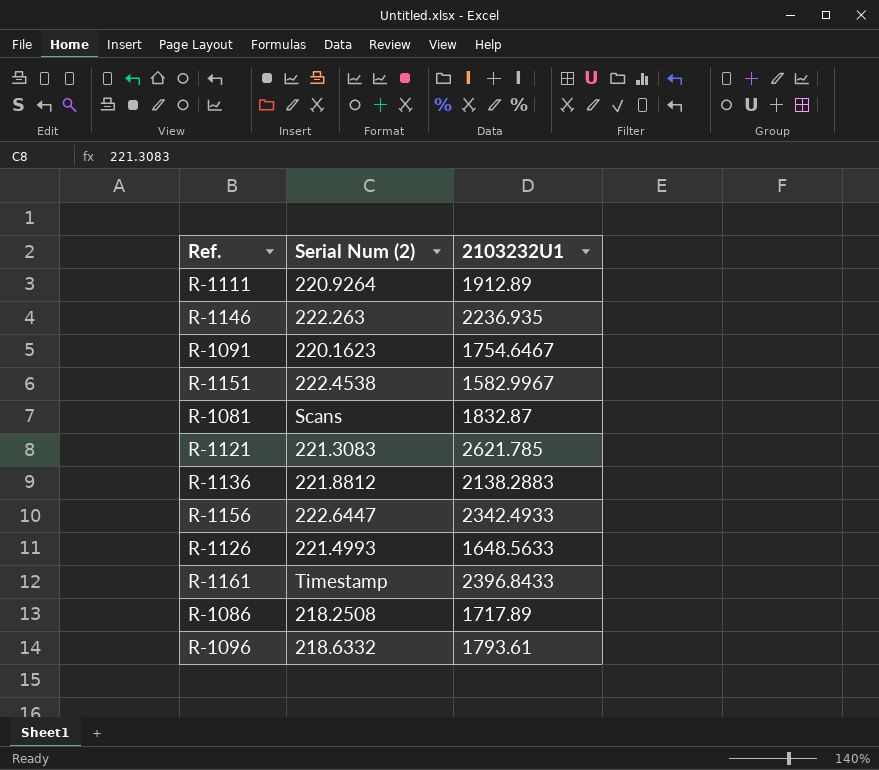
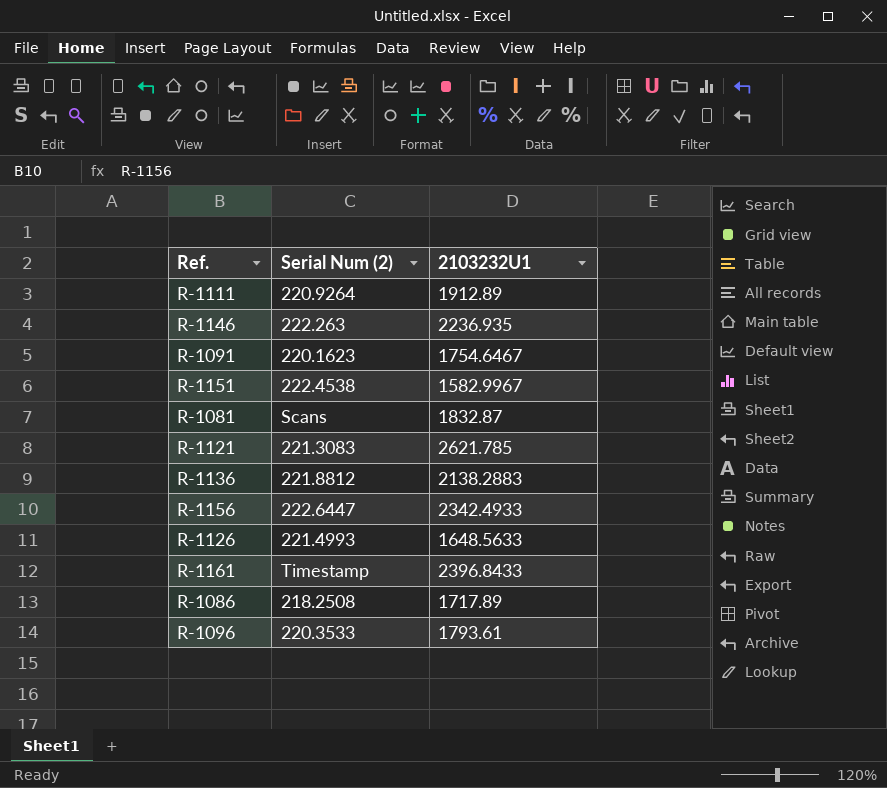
R-1096 | Serial Num (2): 218.6332 -> 220.3533

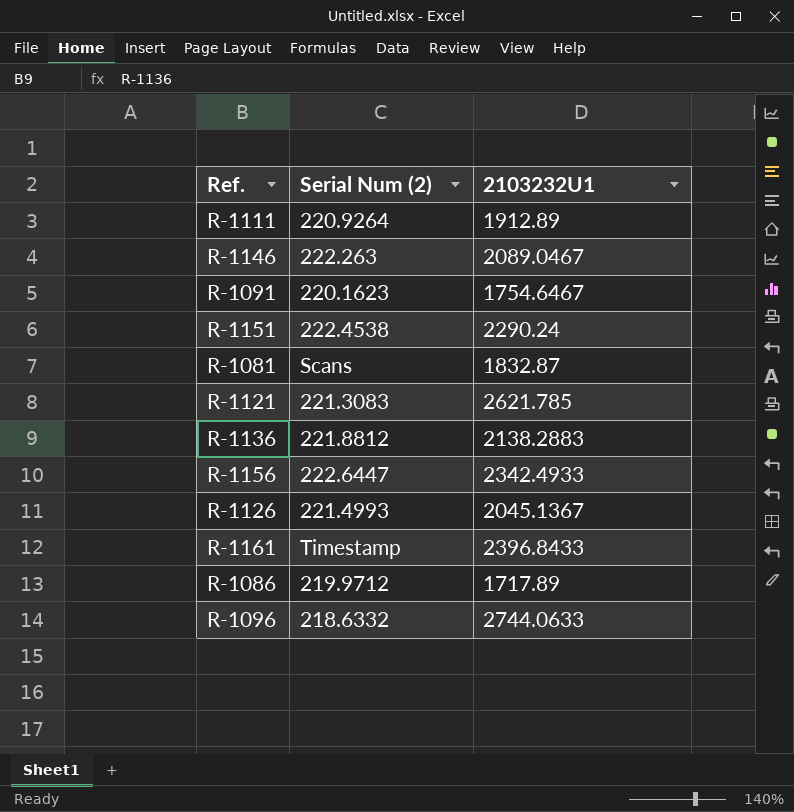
R-1146 | 2103232U1: 2236.935 -> 2089.0467
R-1151 | 2103232U1: 1582.9967 -> 2290.24
R-1126 | 2103232U1: 1648.5633 -> 2045.1367
R-1086 | Serial Num (2): 218.2508 -> 219.9712
R-1096 | Serial Num (2): 220.3533 -> 218.6332
R-1096 | 2103232U1: 1793.61 -> 2744.0633

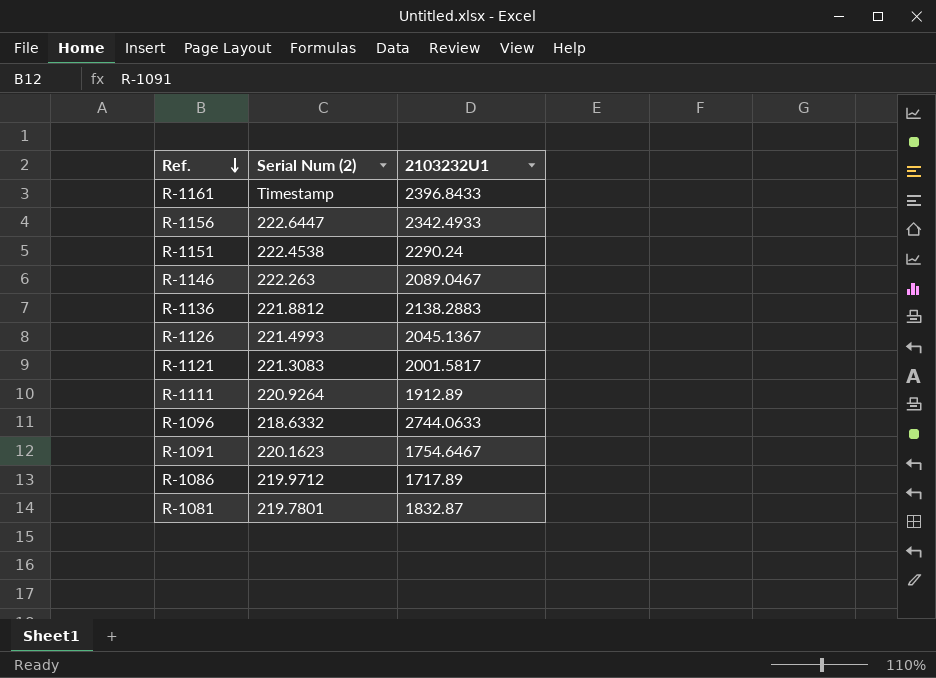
row order: none -> Ref. descending
R-1121 | 2103232U1: 2621.785 -> 2001.5817
R-1081 | Serial Num (2): Scans -> 219.7801

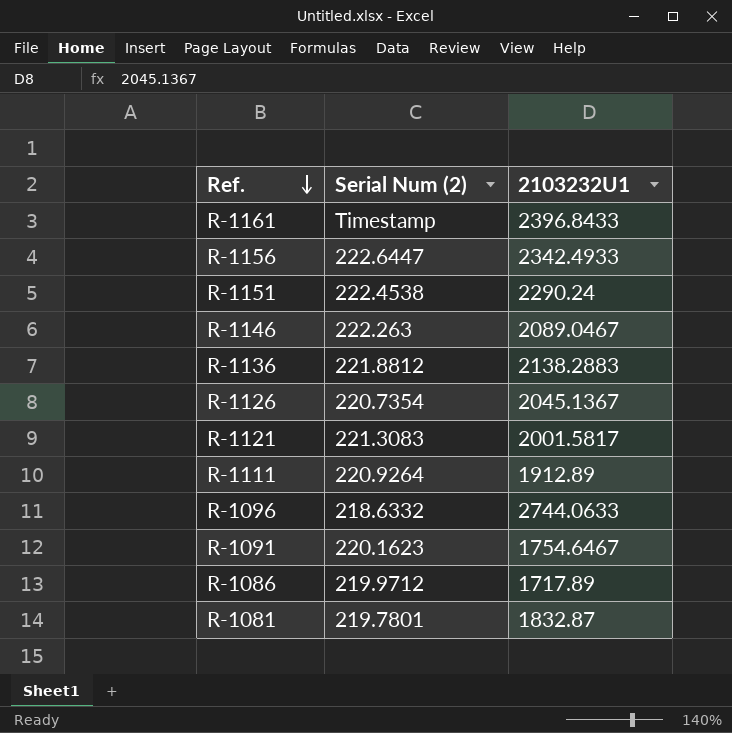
R-1126 | Serial Num (2): 221.4993 -> 220.7354

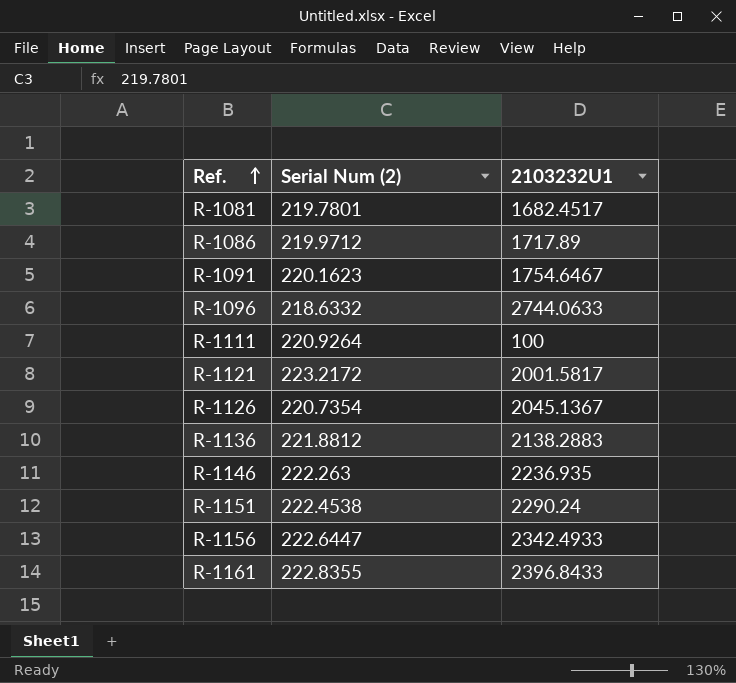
row order: Ref. descending -> Ref. ascending
R-1081 | 2103232U1: 1832.87 -> 1682.4517
R-1111 | 2103232U1: 1912.89 -> 100
R-1121 | Serial Num (2): 221.3083 -> 223.2172
R-1146 | 2103232U1: 2089.0467 -> 2236.935
R-1161 | Serial Num (2): Timestamp -> 222.8355

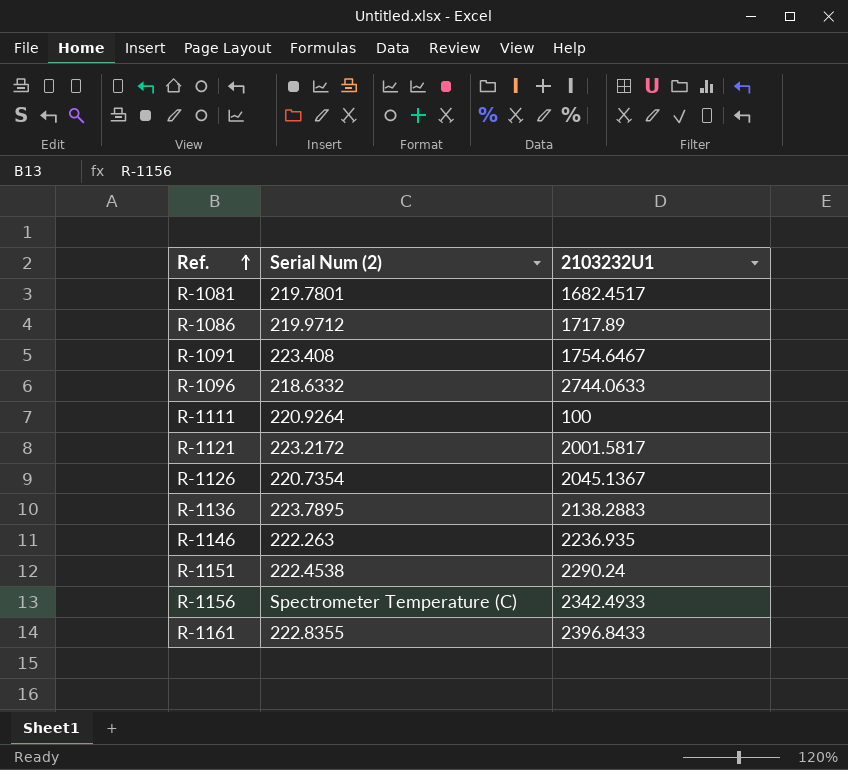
R-1091 | Serial Num (2): 220.1623 -> 223.408
R-1136 | Serial Num (2): 221.8812 -> 223.7895
R-1156 | Serial Num (2): 222.6447 -> Spectrometer Temperature (C)

